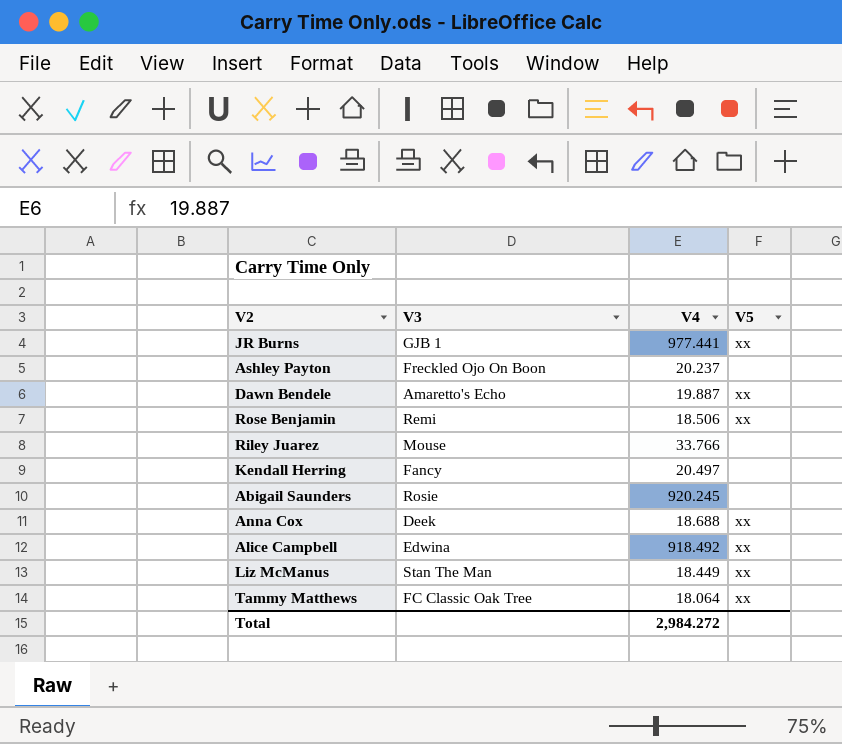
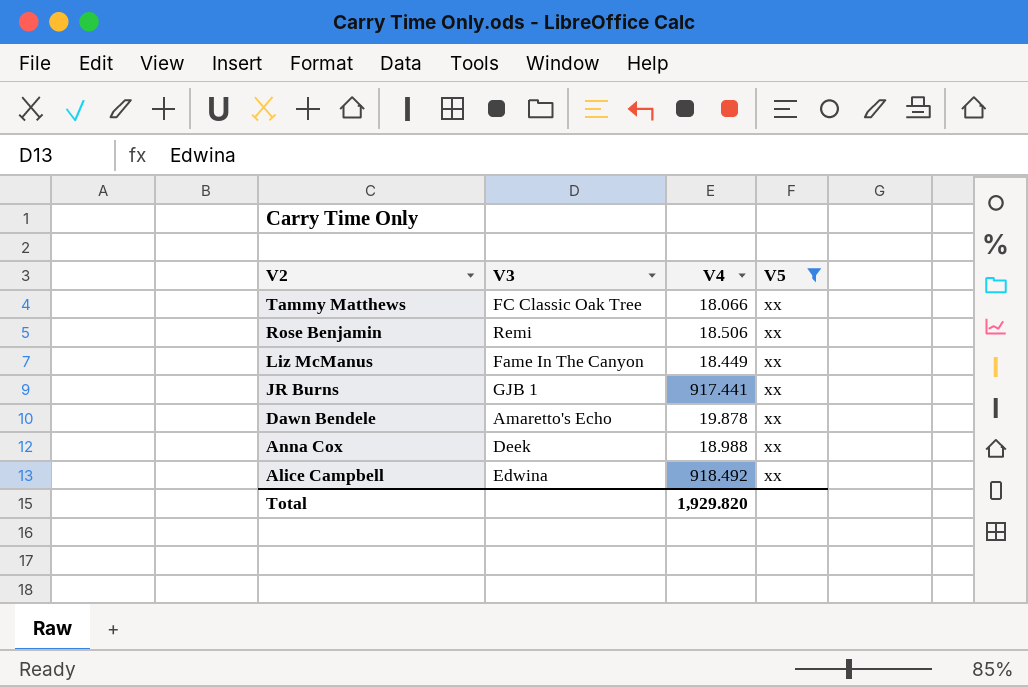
filter: none -> V5 = xx
row order: none -> V2 descending
Tammy Matthews | V4: 18.064 -> 18.066
Liz McManus | V3: Stan The Man -> Fame In The Canyon
JR Burns | V4: 977.441 -> 917.441
Dawn Bendele | V4: 19.887 -> 19.878
Anna Cox | V4: 18.688 -> 18.988
Total | V4: 2,984.272 -> 1,929.820

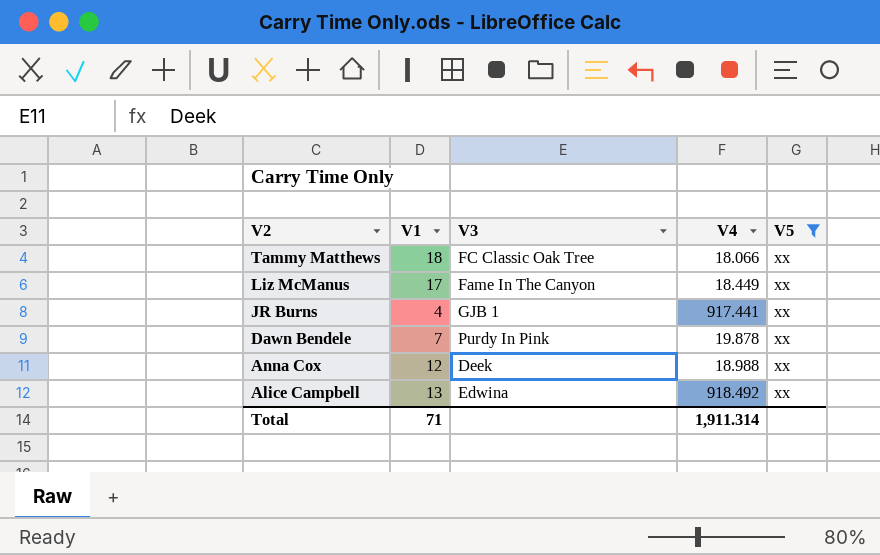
column V1 | position: none -> 2
row Rose Benjamin: Remi | 18.506 | xx -> none
Dawn Bendele | V3: Amaretto's Echo -> Purdy In Pink
Total | V4: 1,929.820 -> 1,911.314

